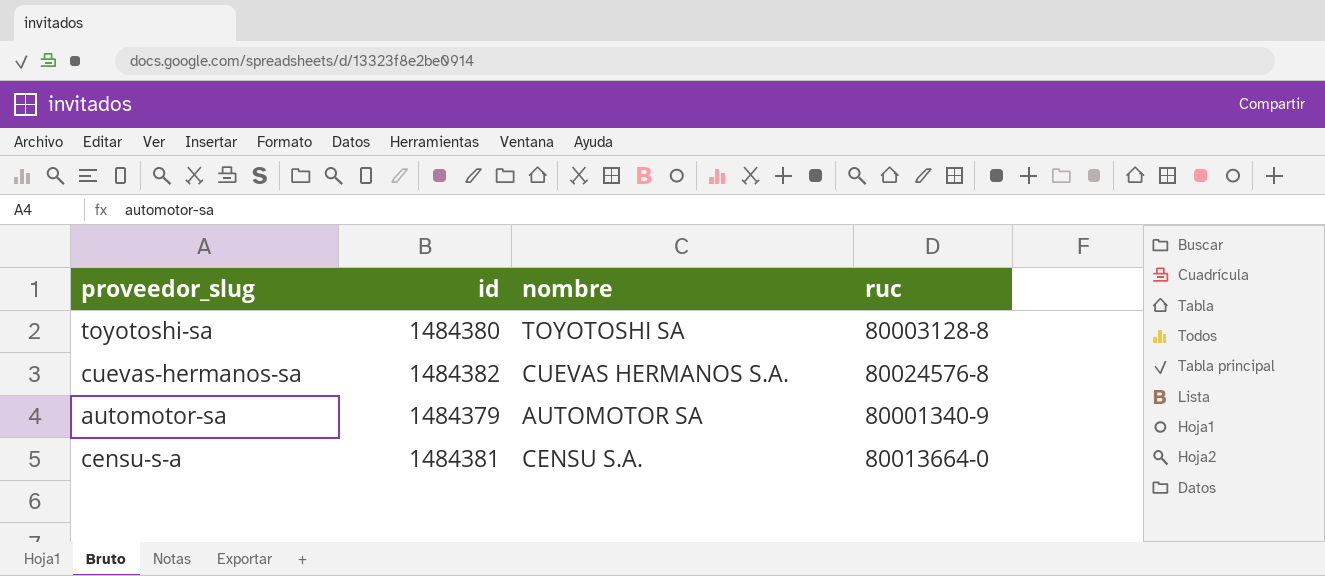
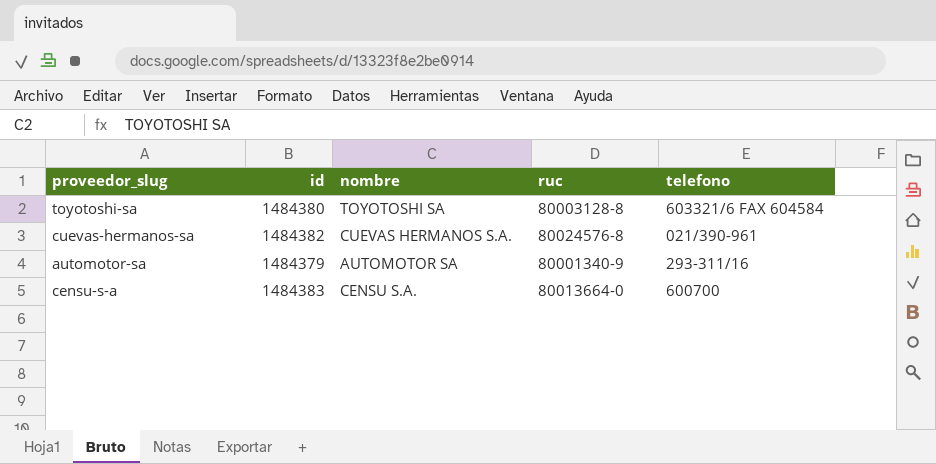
column telefono | position: none -> 5
censu-s-a | id: 1484381 -> 1484383

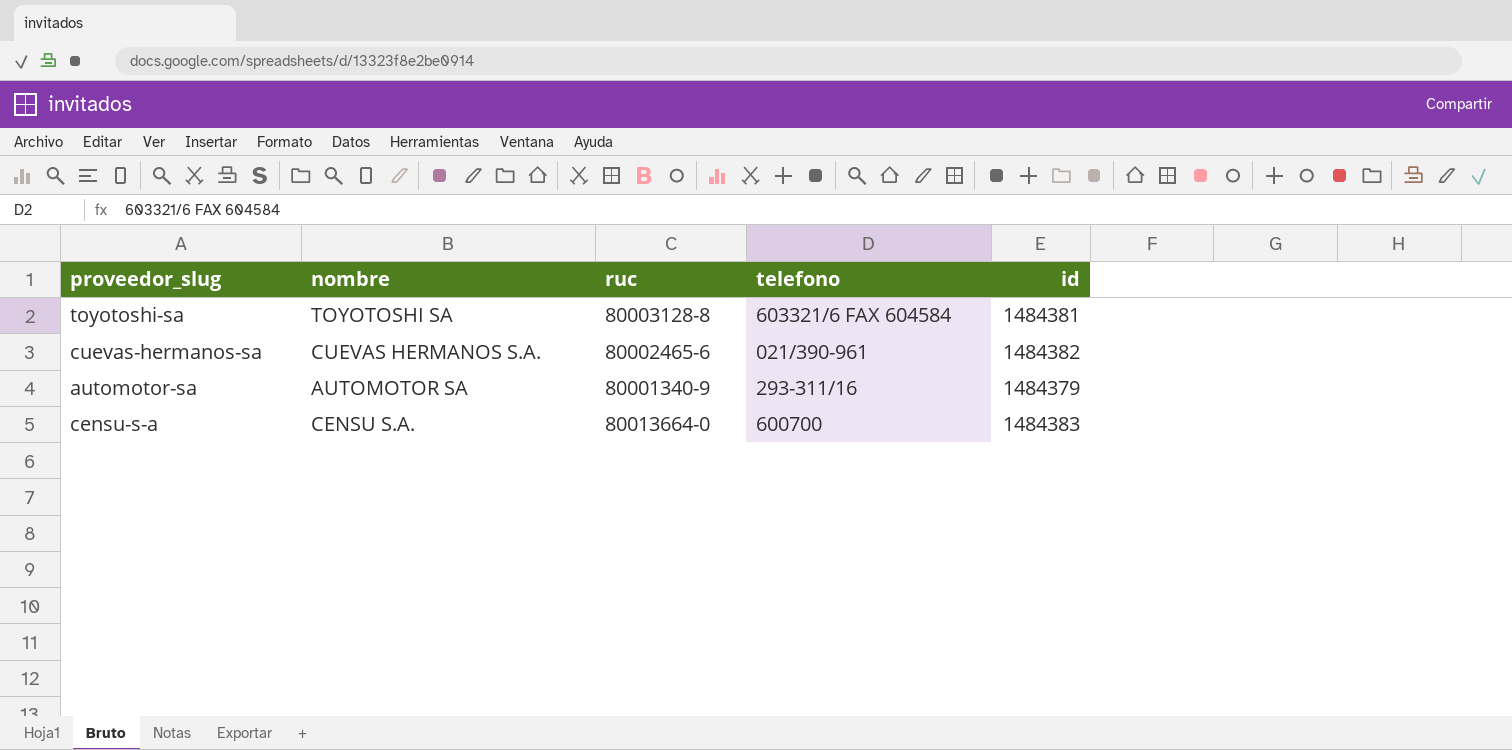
column id | position: 2 -> 5
toyotoshi-sa | id: 1484380 -> 1484381
cuevas-hermanos-sa | ruc: 80024576-8 -> 80002465-6

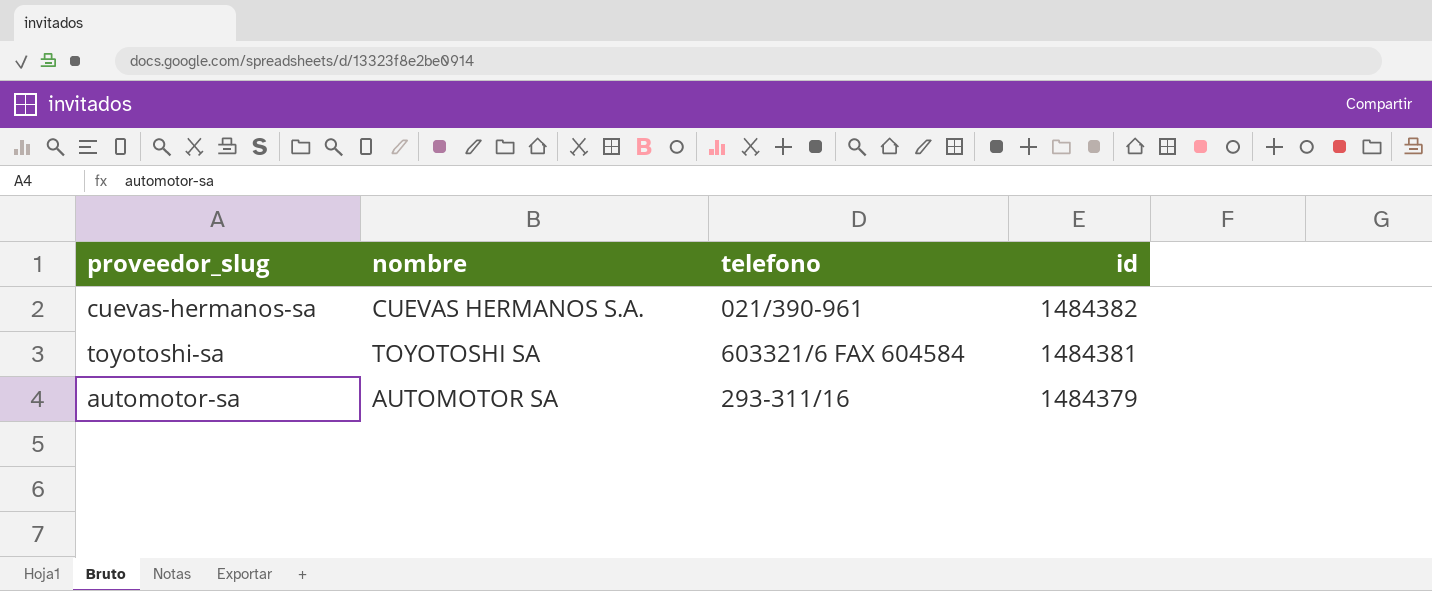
row order: none -> id descending
column ruc | position: 3 -> none
row censu-s-a: CENSU S.A. | 80013664-0 | 600700 | 1484383 -> none

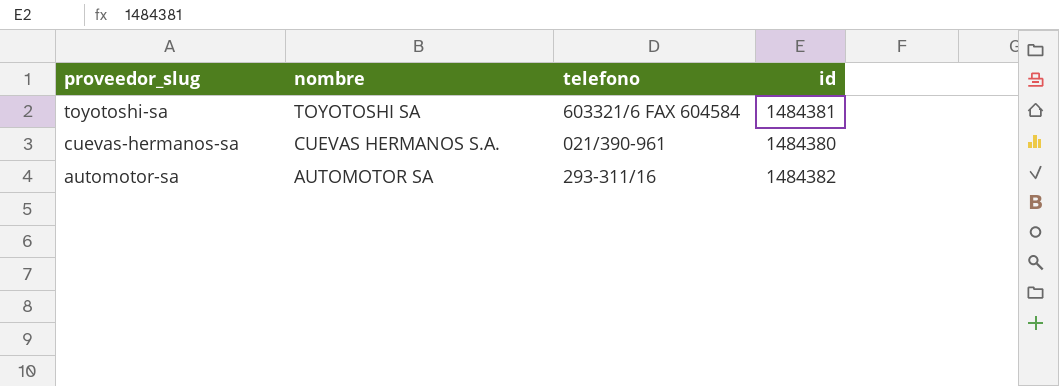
row order: id descending -> proveedor_slug descending
cuevas-hermanos-sa | id: 1484382 -> 1484380
automotor-sa | id: 1484379 -> 1484382

